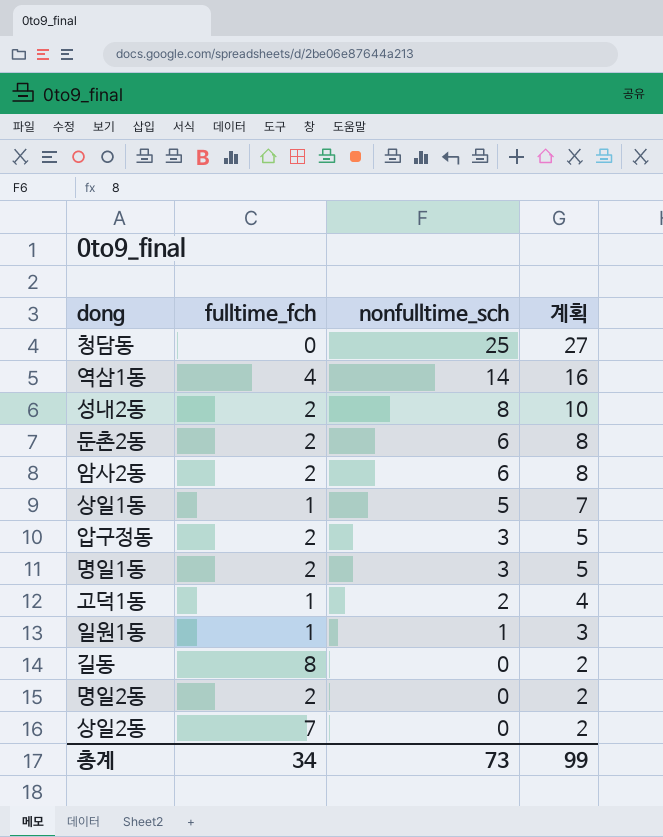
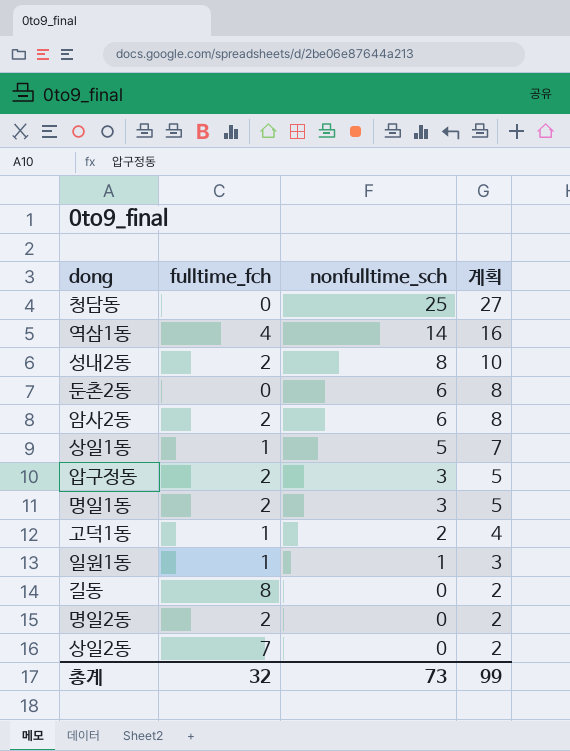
둔촌2동 | fulltime_fch: 2 -> 0
총계 | fulltime_fch: 34 -> 32

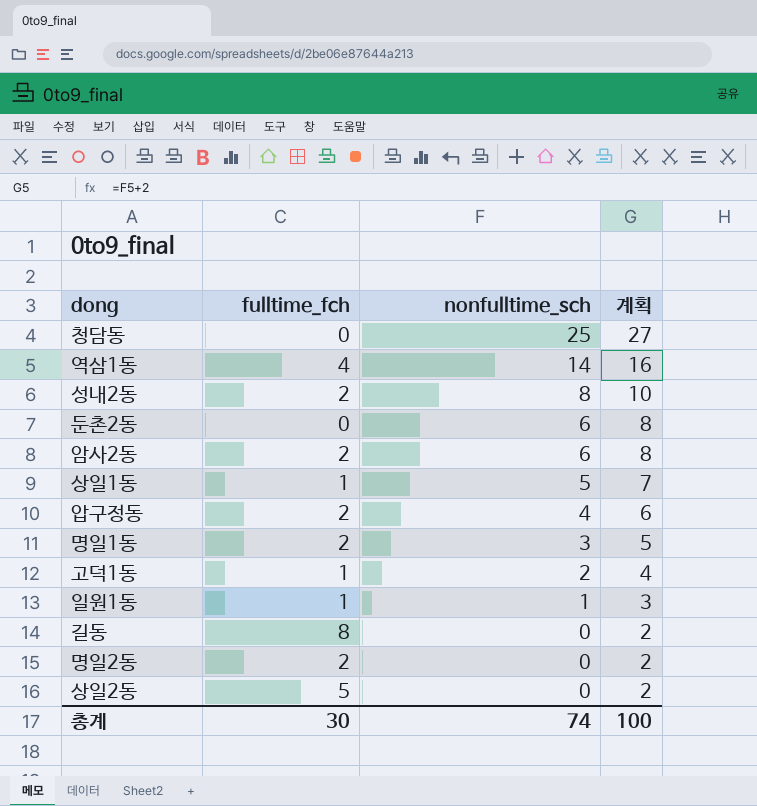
압구정동 | nonfulltime_sch: 3 -> 4
압구정동 | 계획: 5 -> 6
상일2동 | fulltime_fch: 7 -> 5
총계 | fulltime_fch: 32 -> 30
총계 | nonfulltime_sch: 73 -> 74
총계 | 계획: 99 -> 100

